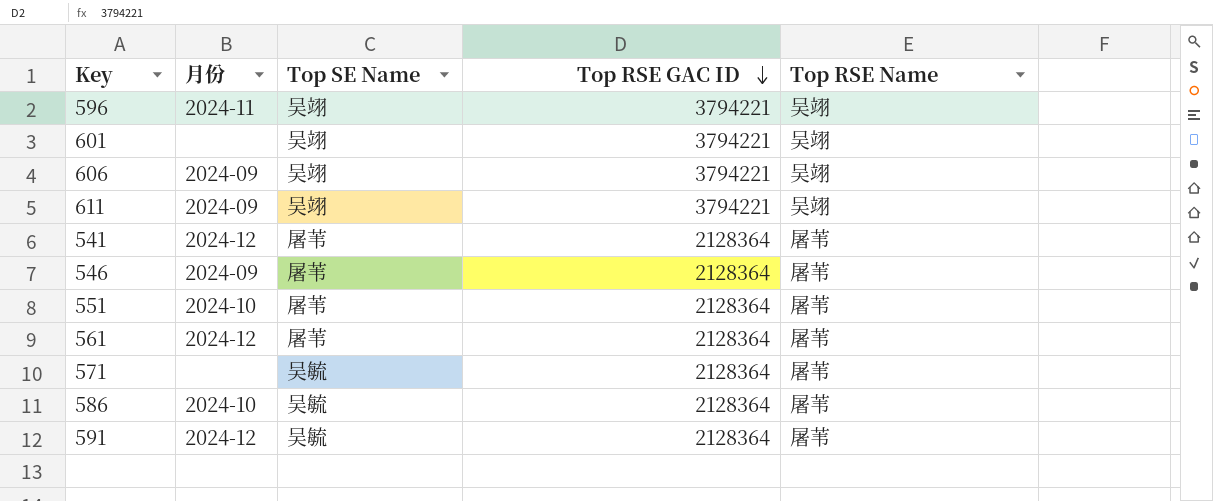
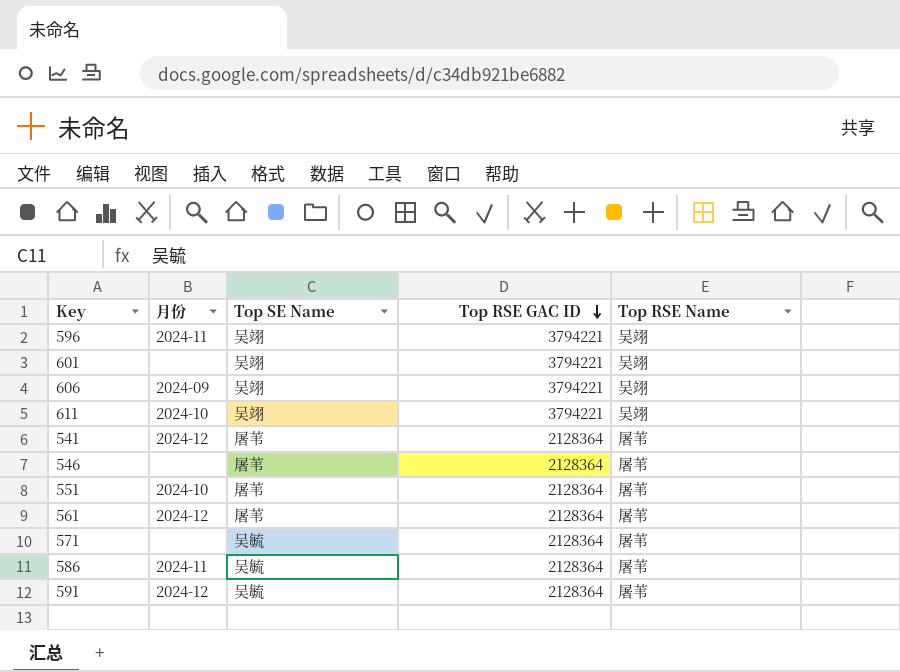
611 | 月份: 2024-09 -> 2024-10
546 | 月份: 2024-09 -> none
586 | 月份: 2024-10 -> 2024-11

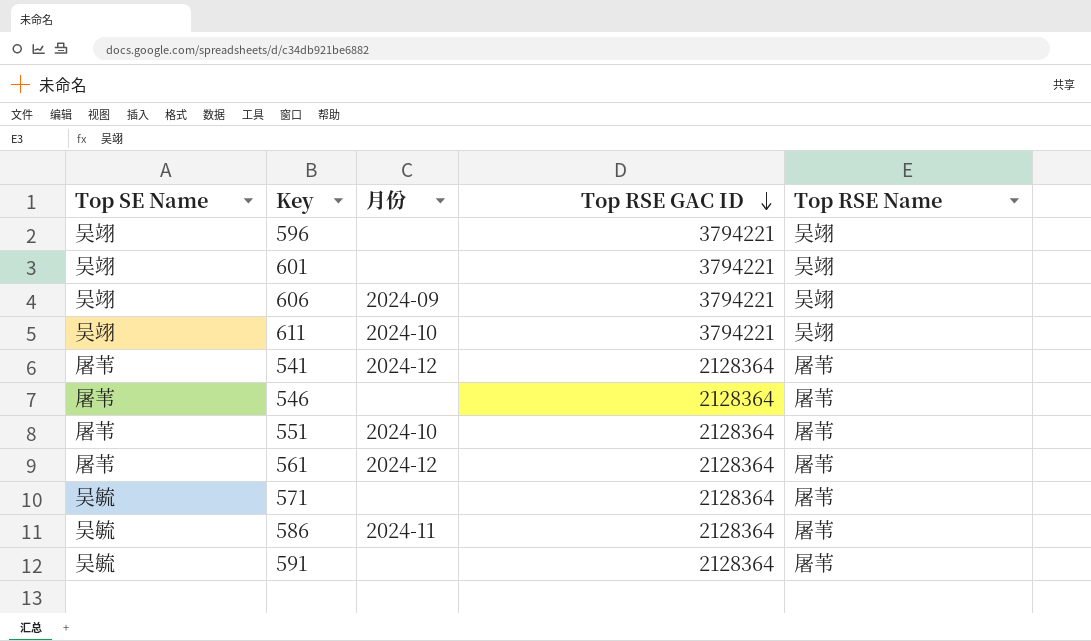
column Top SE Name | position: 3 -> 1
596 | 月份: 2024-11 -> none
591 | 月份: 2024-12 -> none

